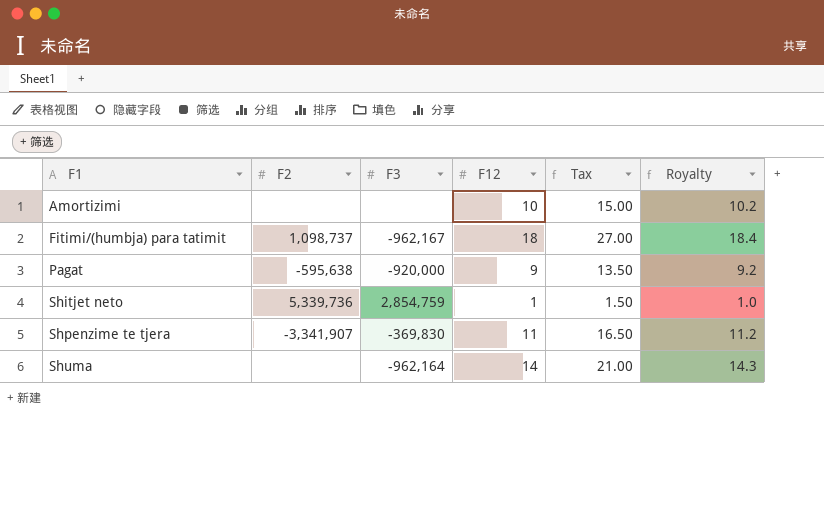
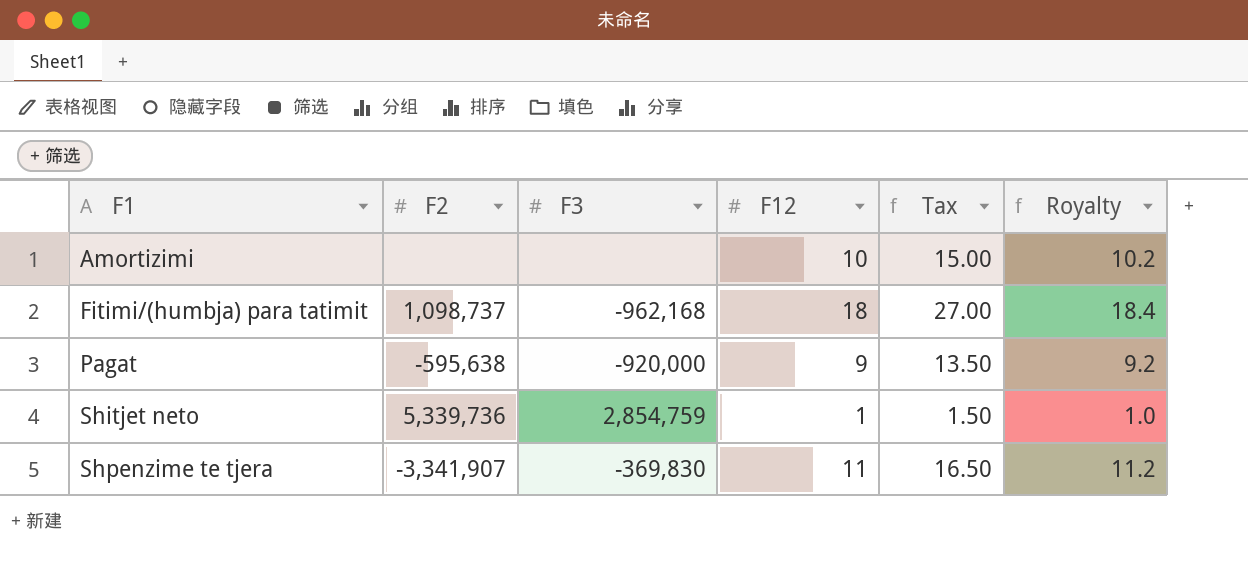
row Shuma: none | -962,164 | 14 | 21.00 | 14.3 -> none
Fitimi/(humbja) para tatimit | F3: -962,167 -> -962,168

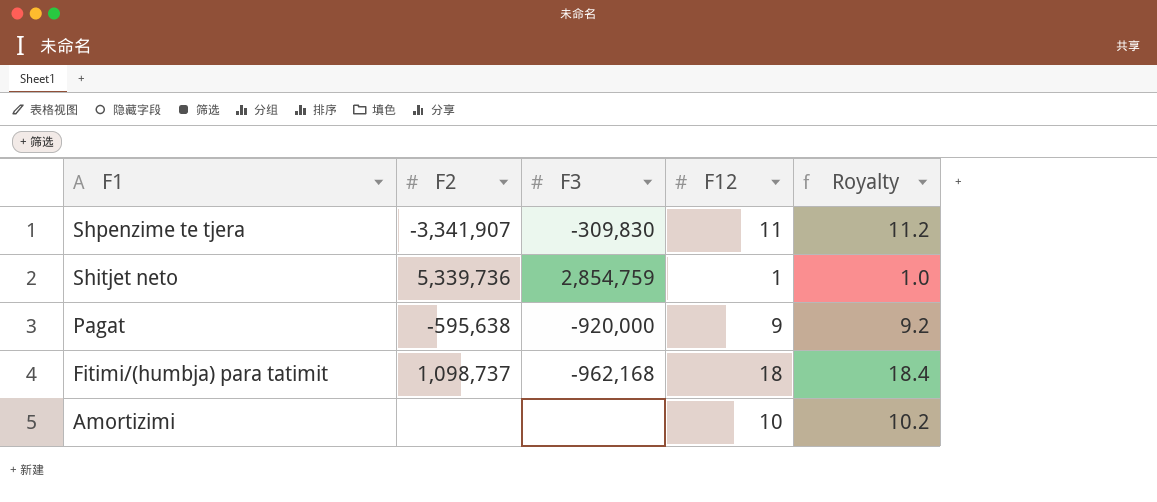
row order: F1 ascending -> F1 descending
column Tax | formula: [F12] * 1.5 -> none
Shpenzime te tjera | F3: -369,830 -> -309,830

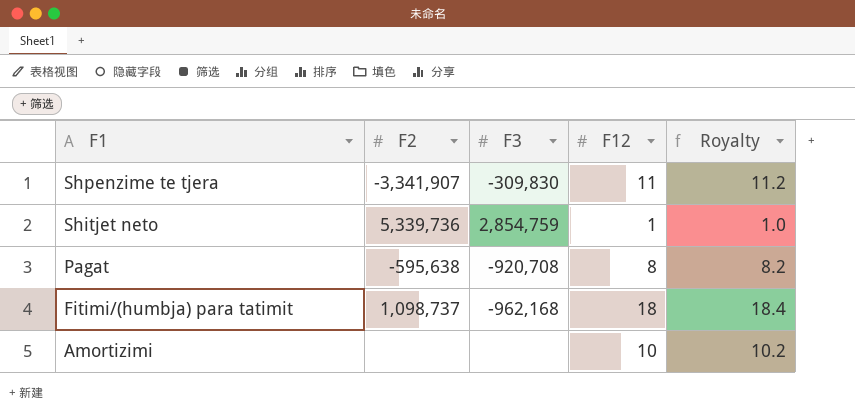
Pagat | F3: -920,000 -> -920,708
Pagat | F12: 9 -> 8
Pagat | Royalty: 9.2 -> 8.2

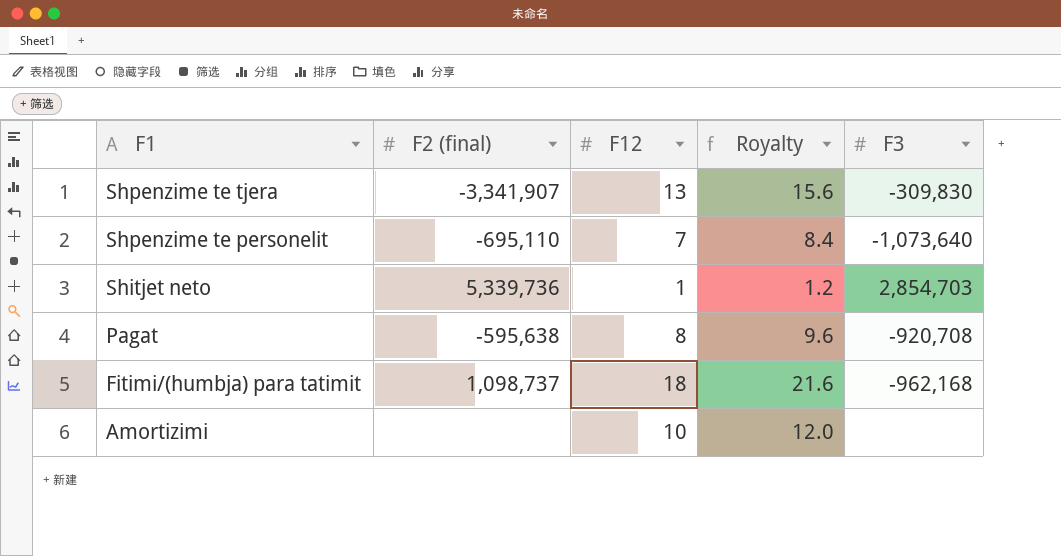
column name: F2 -> F2 (final)
column Royalty | formula: [F12] * 1.02 -> [F12] * 1.2
column F3 | position: 3 -> 5
Shpenzime te tjera | F12: 11 -> 13
row Shpenzime te personelit: none -> -695,110 | 7 | 8.4 | -1,073,640
Shitjet neto | F3: 2,854,759 -> 2,854,703

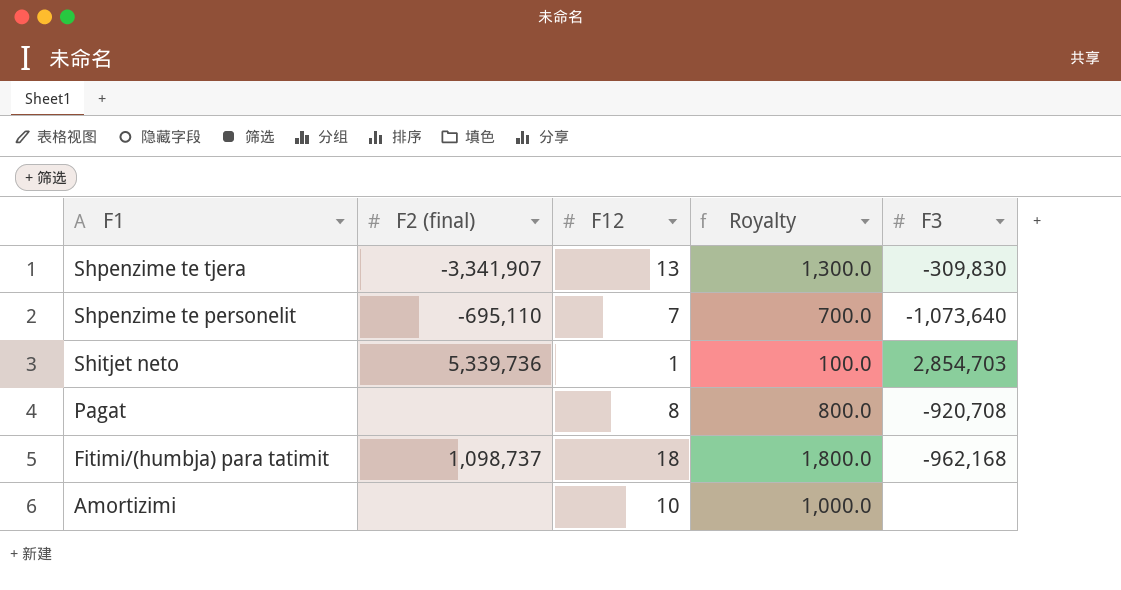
column Royalty | formula: [F12] * 1.2 -> [F12] * 100
Pagat | F2 (final): -595,638 -> none

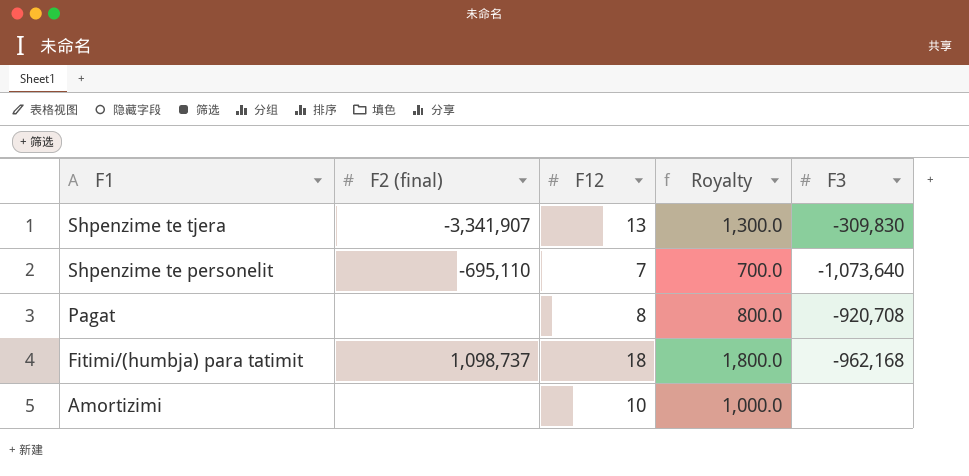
row Shitjet neto: 5,339,736 | 1 | 100.0 | 2,854,703 -> none

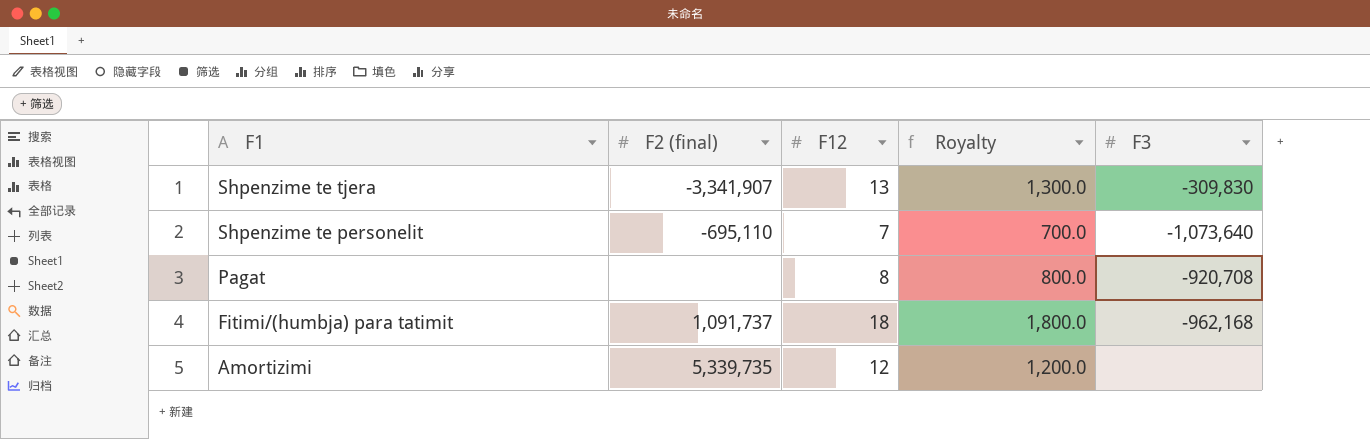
Fitimi/(humbja) para tatimit | F2 (final): 1,098,737 -> 1,091,737
Amortizimi | F2 (final): none -> 5,339,735
Amortizimi | F12: 10 -> 12
Amortizimi | Royalty: 1,000.0 -> 1,200.0

